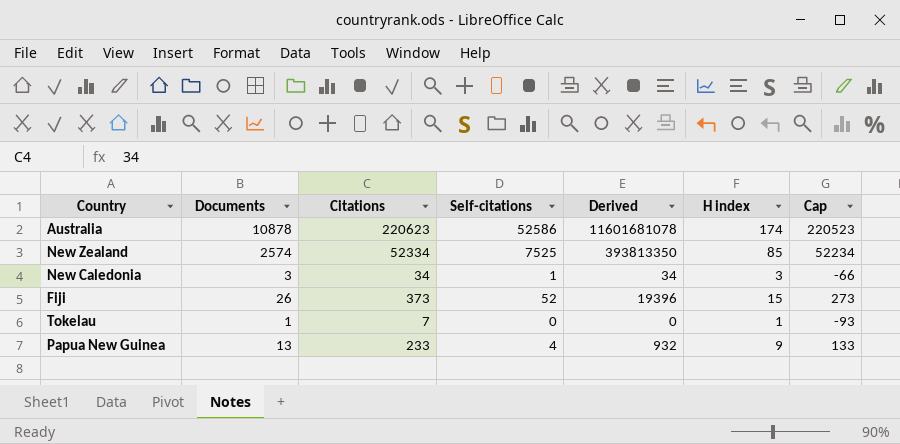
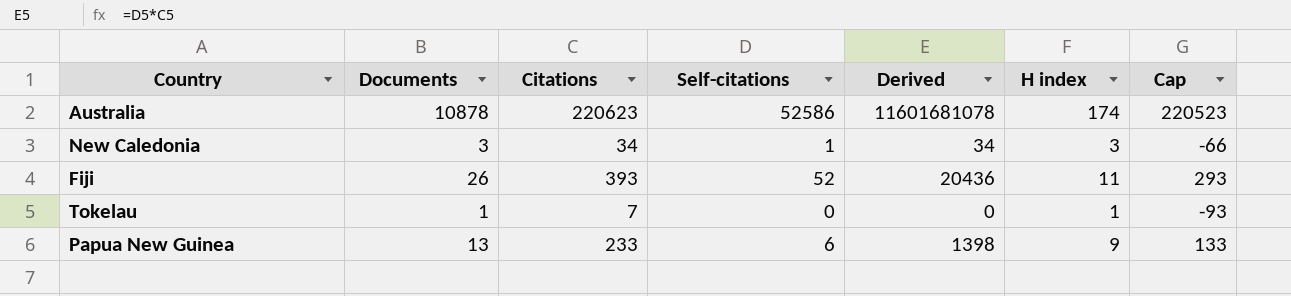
row New Zealand: 2574 | 52334 | 7525 | 393813350 | 85 | 52234 -> none
Fiji | Citations: 373 -> 393
Fiji | Derived: 19396 -> 20436
Fiji | H index: 15 -> 11
Fiji | Cap: 273 -> 293
Papua New Guinea | Self-citations: 4 -> 6
Papua New Guinea | Derived: 932 -> 1398

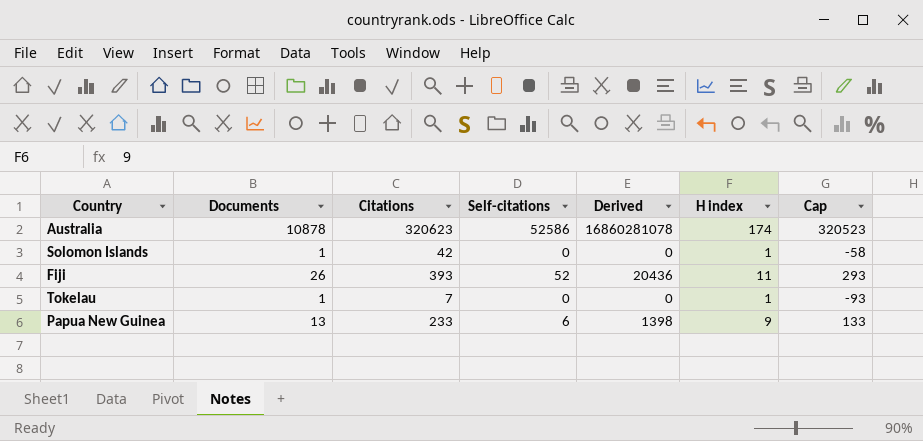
row New Caledonia: 3 | 34 | 1 | 34 | 3 | -66 -> none
Australia | Citations: 220623 -> 320623
Australia | Derived: 11601681078 -> 16860281078
Australia | Cap: 220523 -> 320523
row Solomon Islands: none -> 1 | 42 | 0 | 0 | 1 | -58

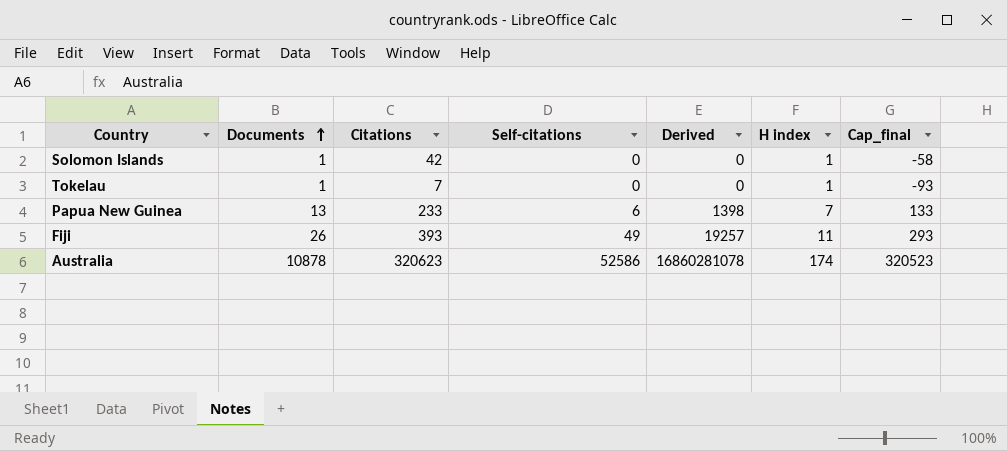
row order: none -> Documents ascending
column name: Cap -> Cap_final
Papua New Guinea | H index: 9 -> 7
Fiji | Self-citations: 52 -> 49
Fiji | Derived: 20436 -> 19257

